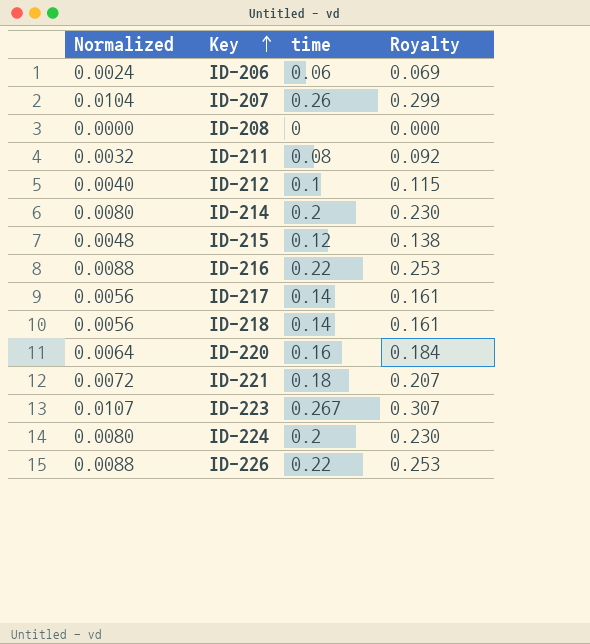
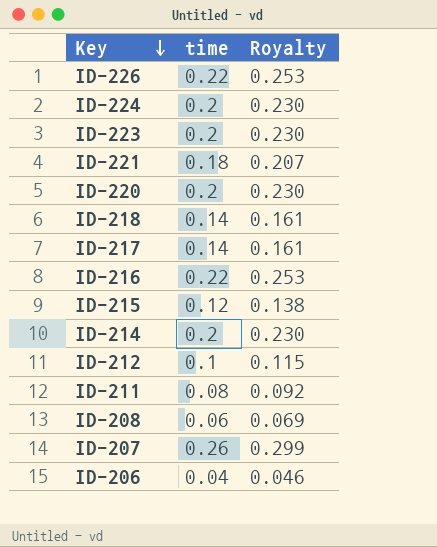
row order: Key ascending -> Key descending
column Normalized | formula: [time] * 0.04 -> none
ID-223 | time: 0.267 -> 0.2
ID-223 | Royalty: 0.307 -> 0.230
ID-220 | time: 0.16 -> 0.2
ID-220 | Royalty: 0.184 -> 0.230
ID-208 | time: 0 -> 0.06
ID-208 | Royalty: 0.000 -> 0.069
ID-206 | time: 0.06 -> 0.04
ID-206 | Royalty: 0.069 -> 0.046

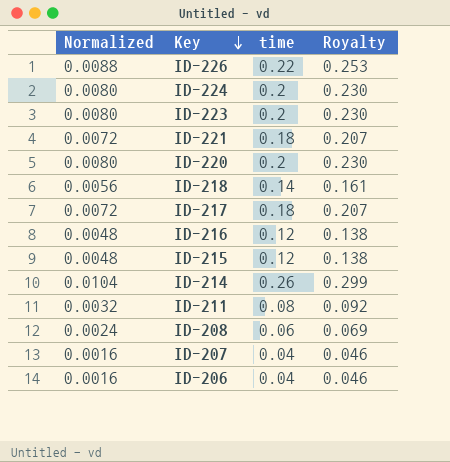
column Normalized | formula: none -> [time] * 0.04
row ID-212: 0.1 | 0.115 -> none
ID-217 | time: 0.14 -> 0.18
ID-217 | Royalty: 0.161 -> 0.207
ID-216 | time: 0.22 -> 0.12
ID-216 | Royalty: 0.253 -> 0.138
ID-214 | time: 0.2 -> 0.26
ID-214 | Royalty: 0.230 -> 0.299
ID-207 | time: 0.26 -> 0.04
ID-207 | Royalty: 0.299 -> 0.046

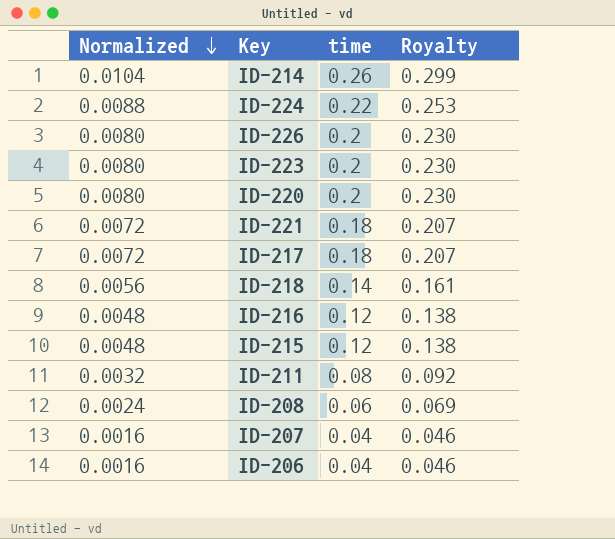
row order: Key descending -> Normalized descending
ID-224 | Normalized: 0.0080 -> 0.0088
ID-224 | time: 0.2 -> 0.22
ID-224 | Royalty: 0.230 -> 0.253
ID-226 | Normalized: 0.0088 -> 0.0080
ID-226 | time: 0.22 -> 0.2
ID-226 | Royalty: 0.253 -> 0.230

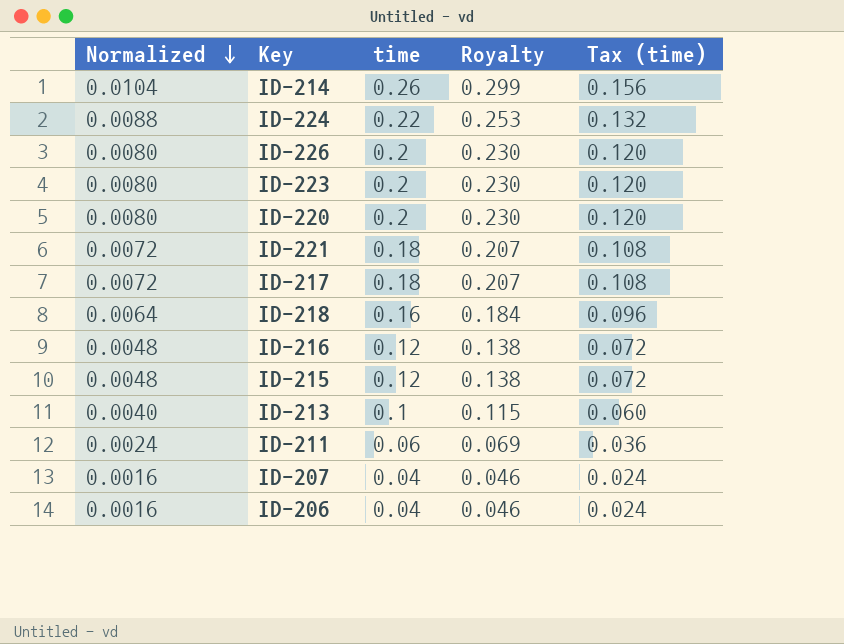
column Tax (time) | formula: none -> [time] * 0.6
row ID-208: 0.0024 | 0.06 | 0.069 -> none
ID-218 | Normalized: 0.0056 -> 0.0064
ID-218 | time: 0.14 -> 0.16
ID-218 | Royalty: 0.161 -> 0.184
row ID-213: none -> 0.0040 | 0.1 | 0.115 | 0.060
ID-211 | Normalized: 0.0032 -> 0.0024
ID-211 | time: 0.08 -> 0.06
ID-211 | Royalty: 0.092 -> 0.069

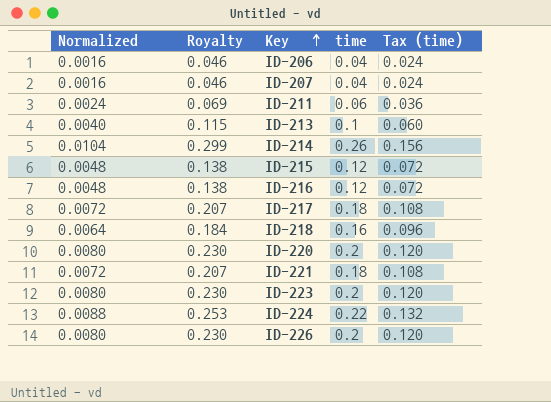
row order: Normalized descending -> Key ascending
column Royalty | position: 4 -> 2

